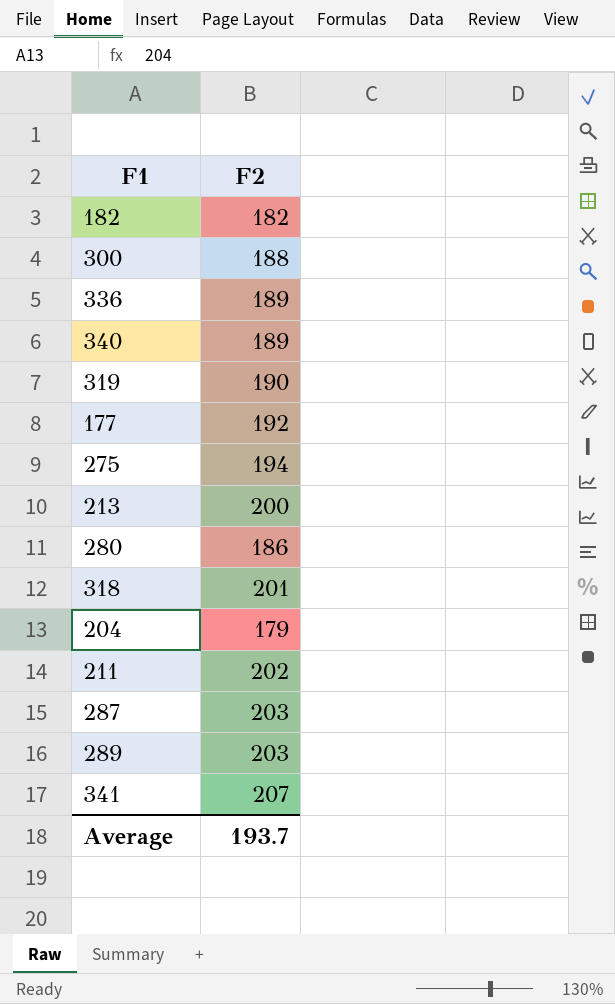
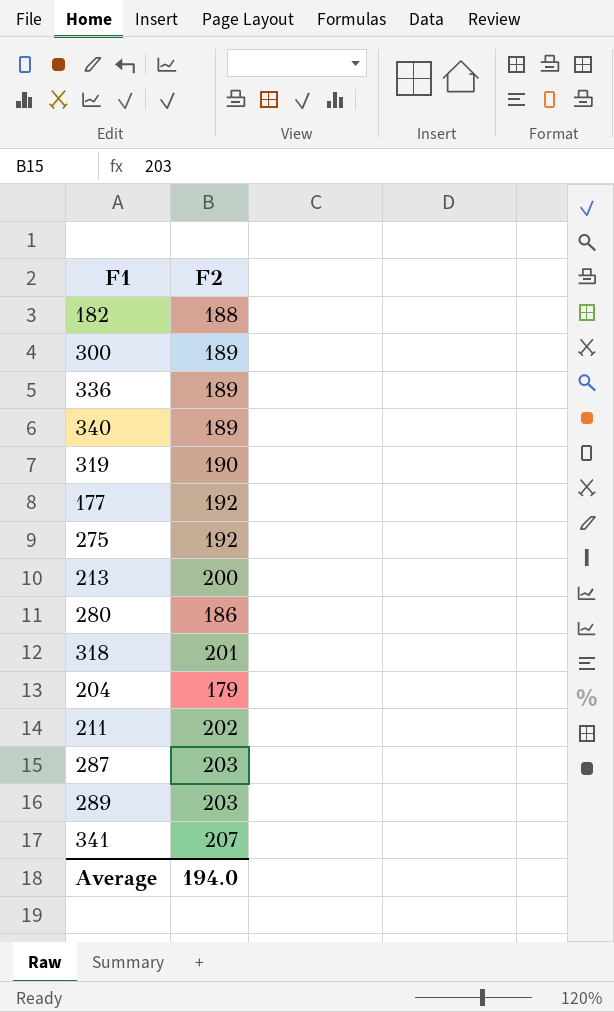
182 | F2: 182 -> 188
300 | F2: 188 -> 189
275 | F2: 194 -> 192
Average | F2: 193.7 -> 194.0

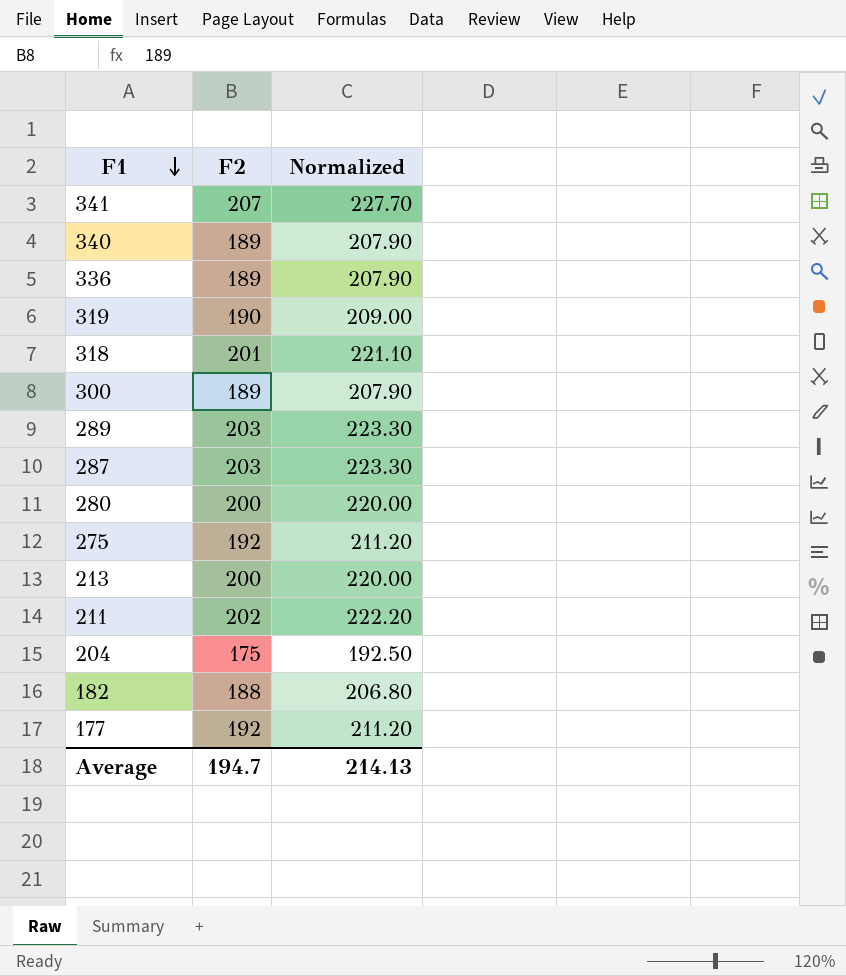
row order: none -> F1 descending
column Normalized | formula: none -> [F2] * 1.1
280 | F2: 186 -> 200
204 | F2: 179 -> 175
Average | F2: 194.0 -> 194.7

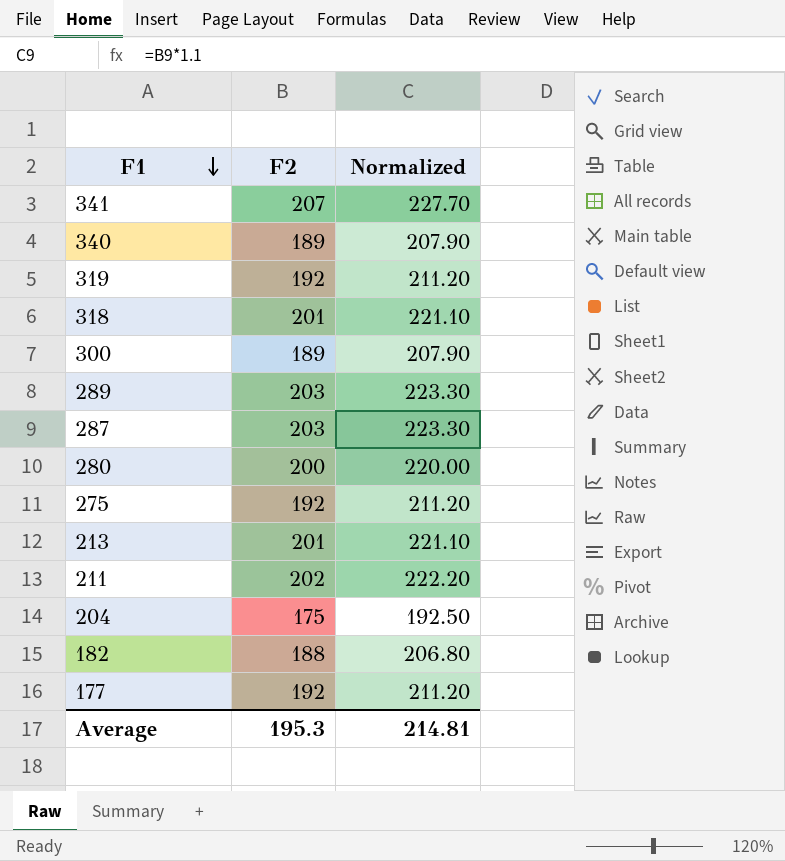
row 336: 189 | 207.90 -> none
319 | F2: 190 -> 192
319 | Normalized: 209.00 -> 211.20
213 | F2: 200 -> 201
213 | Normalized: 220.00 -> 221.10
Average | F2: 194.7 -> 195.3
Average | Normalized: 214.13 -> 214.81

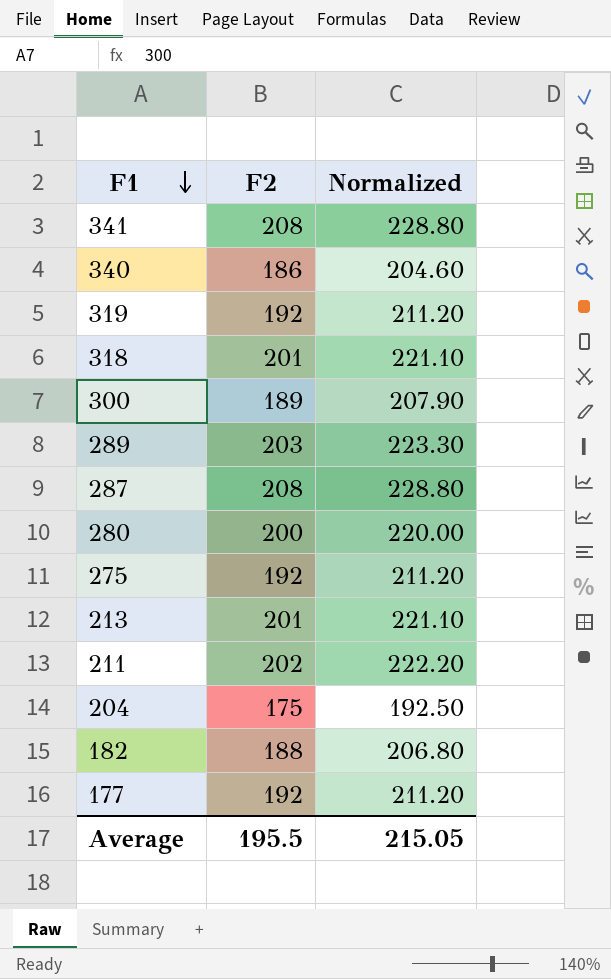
341 | F2: 207 -> 208
341 | Normalized: 227.70 -> 228.80
340 | F2: 189 -> 186
340 | Normalized: 207.90 -> 204.60
287 | F2: 203 -> 208
287 | Normalized: 223.30 -> 228.80
Average | F2: 195.3 -> 195.5
Average | Normalized: 214.81 -> 215.05

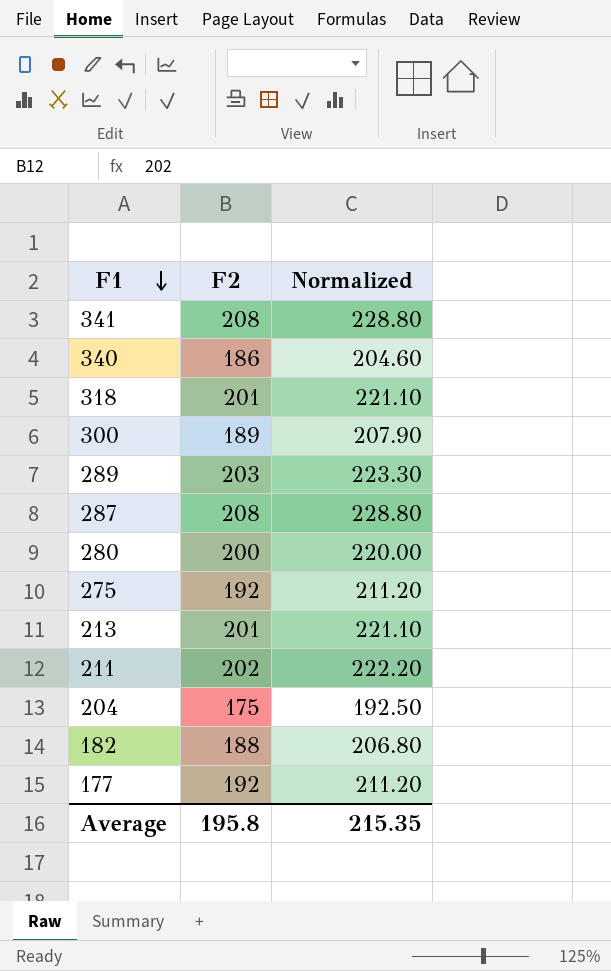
row 319: 192 | 211.20 -> none
Average | F2: 195.5 -> 195.8
Average | Normalized: 215.05 -> 215.35

